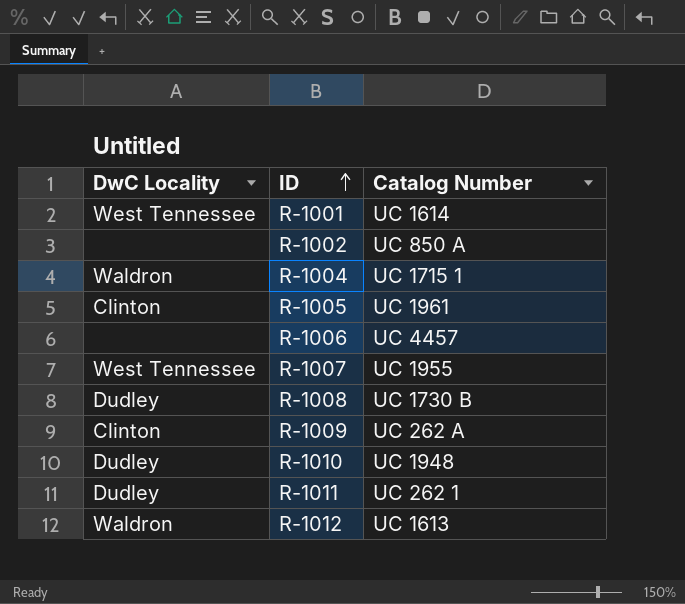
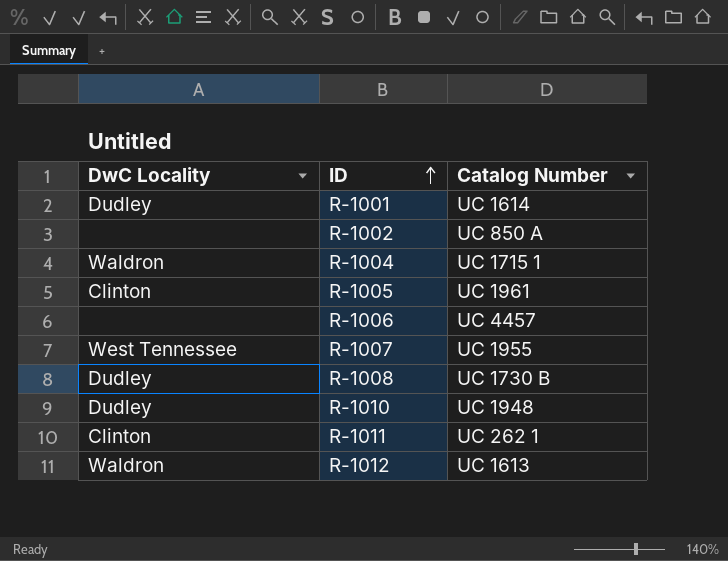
row R-1009: Clinton | UC 262 A -> none
R-1001 | DwC Locality: West Tennessee -> Dudley
R-1011 | DwC Locality: Dudley -> Clinton

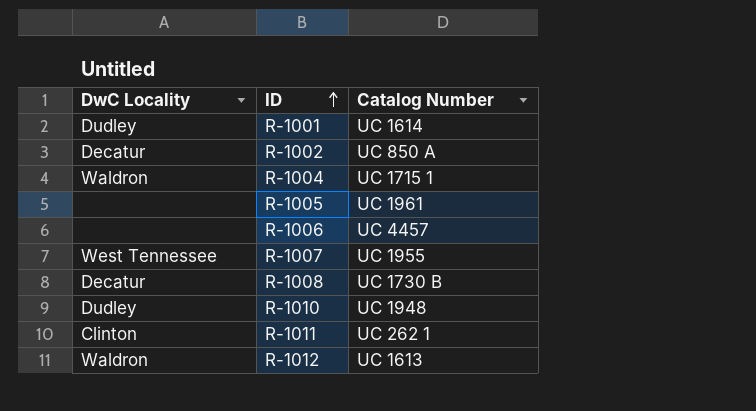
R-1002 | DwC Locality: none -> Decatur
R-1005 | DwC Locality: Clinton -> none
R-1008 | DwC Locality: Dudley -> Decatur

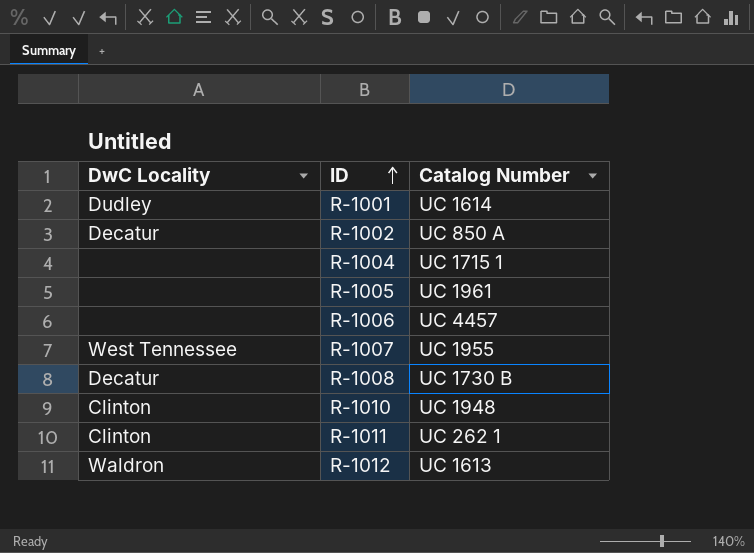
R-1004 | DwC Locality: Waldron -> none
R-1010 | DwC Locality: Dudley -> Clinton

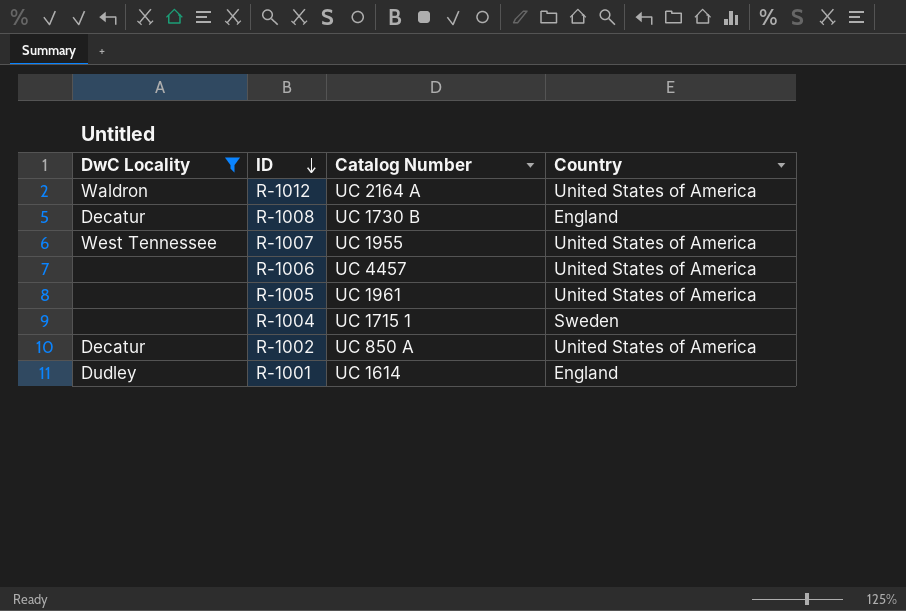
filter: none -> DwC Locality != Clinton
row order: ID ascending -> ID descending
column Country | position: none -> 4
R-1012 | Catalog Number: UC 1613 -> UC 2164 A

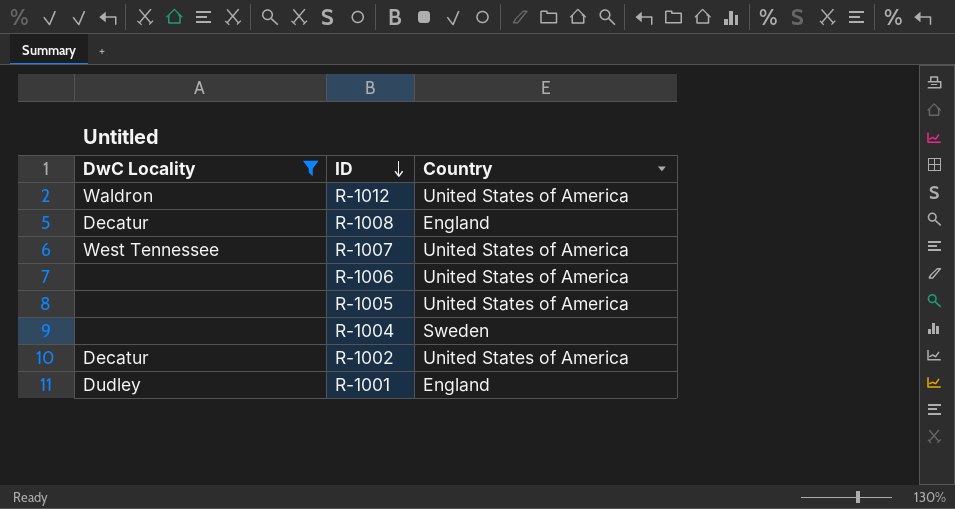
column Catalog Number | position: 3 -> none

